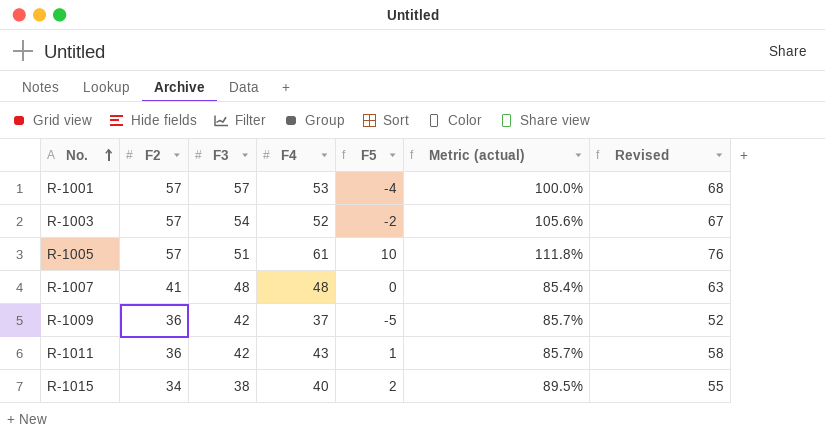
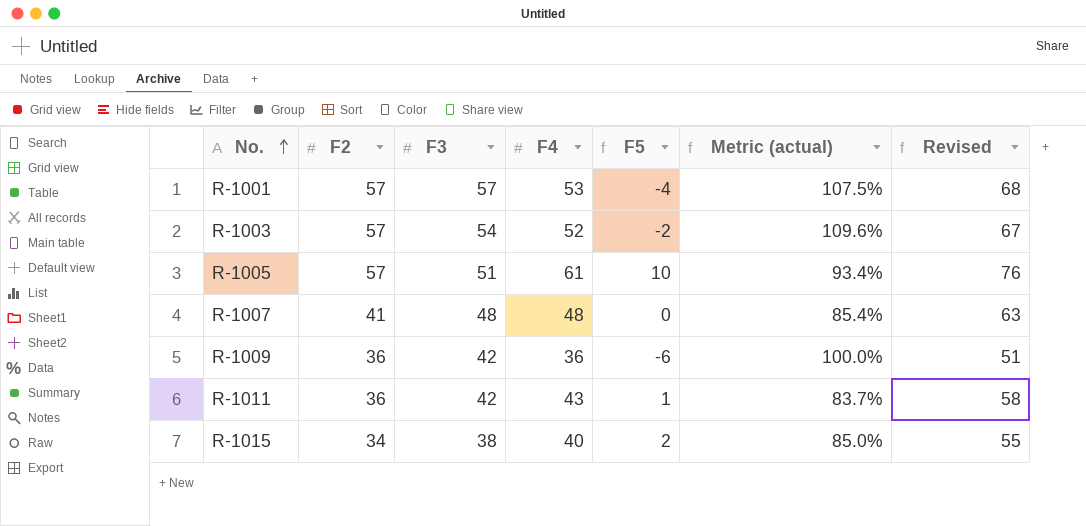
column Metric (actual) | formula: [F2] / [F3] -> [F2] / [F4]
R-1009 | F4: 37 -> 36
R-1009 | F5: -5 -> -6
R-1009 | Revised: 52 -> 51

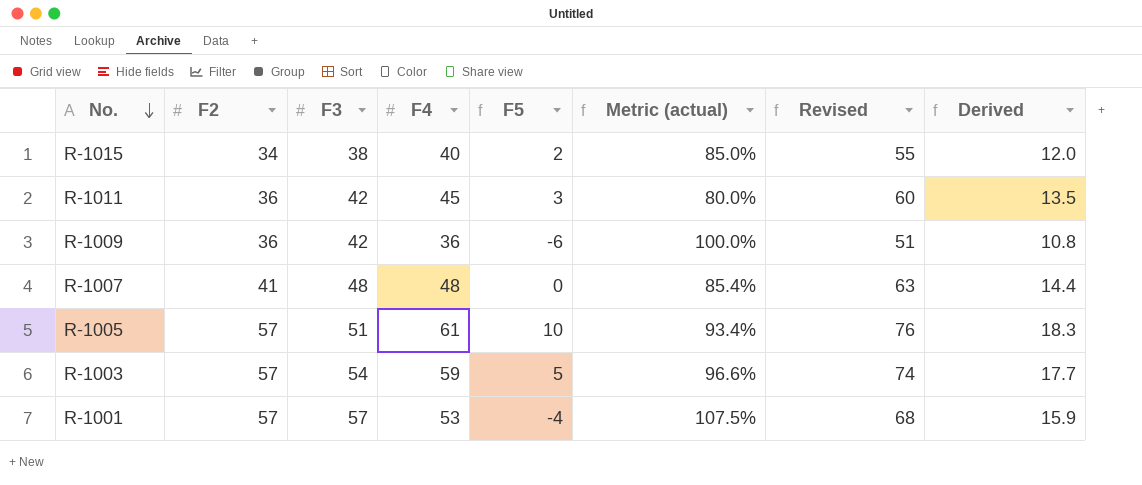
row order: No. ascending -> No. descending
column Derived | formula: none -> [F4] * 0.3
R-1011 | F4: 43 -> 45
R-1011 | F5: 1 -> 3
R-1011 | Metric (actual): 83.7% -> 80.0%
R-1011 | Revised: 58 -> 60
R-1003 | F4: 52 -> 59
R-1003 | F5: -2 -> 5
R-1003 | Metric (actual): 109.6% -> 96.6%
R-1003 | Revised: 67 -> 74

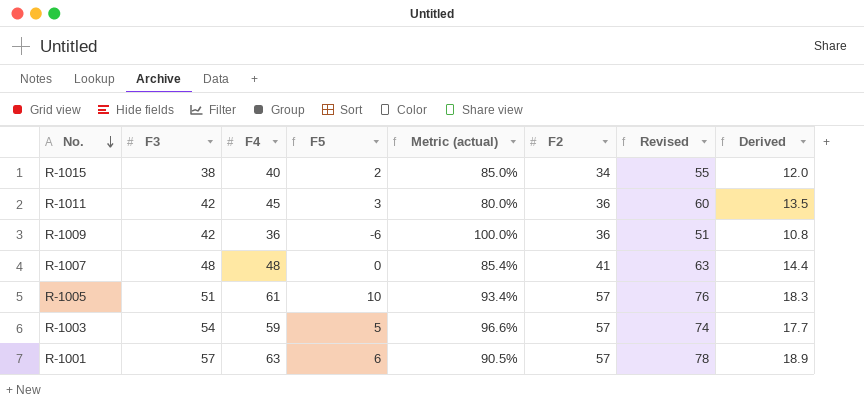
column F2 | position: 2 -> 6
R-1001 | F4: 53 -> 63
R-1001 | F5: -4 -> 6
R-1001 | Metric (actual): 107.5% -> 90.5%
R-1001 | Revised: 68 -> 78
R-1001 | Derived: 15.9 -> 18.9

